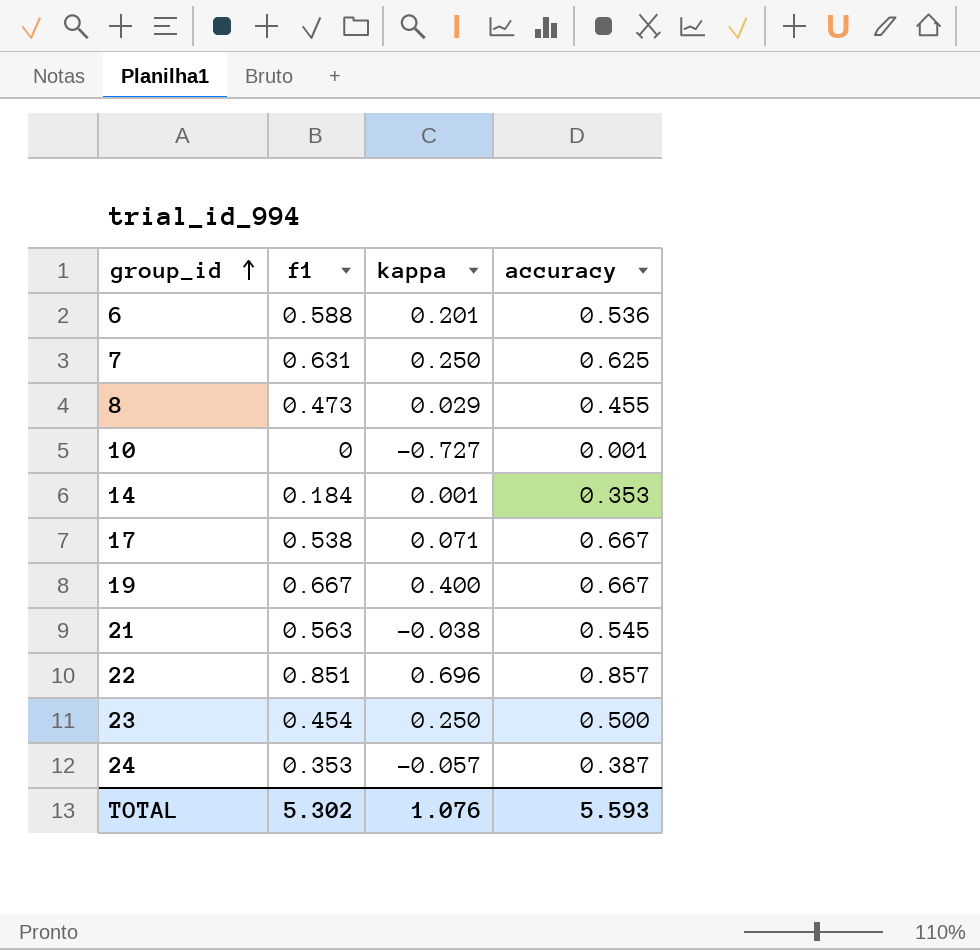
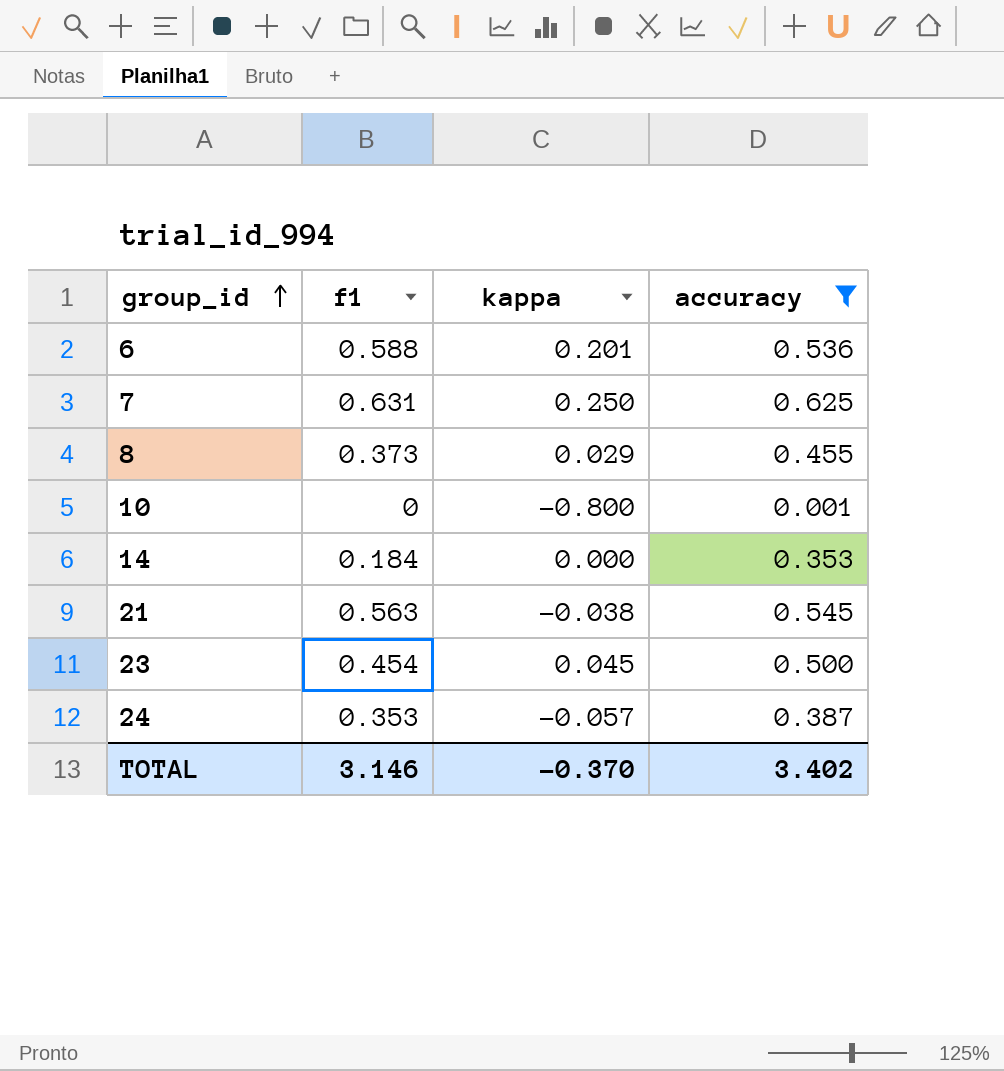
filter: none -> accuracy <= 0.625
8 | f1: 0.473 -> 0.373
10 | kappa: -0.727 -> -0.800
14 | kappa: 0.001 -> 0.000
23 | kappa: 0.250 -> 0.045
TOTAL | f1: 5.302 -> 3.146
TOTAL | kappa: 1.076 -> -0.370
TOTAL | accuracy: 5.593 -> 3.402

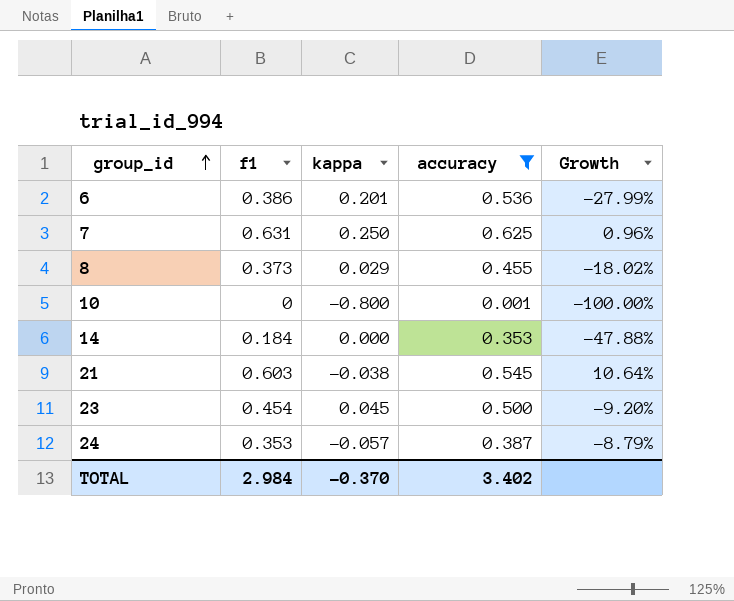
column Growth | formula: none -> ([f1] - [accuracy]) / [accuracy]
6 | f1: 0.588 -> 0.386
21 | f1: 0.563 -> 0.603
TOTAL | f1: 3.146 -> 2.984

